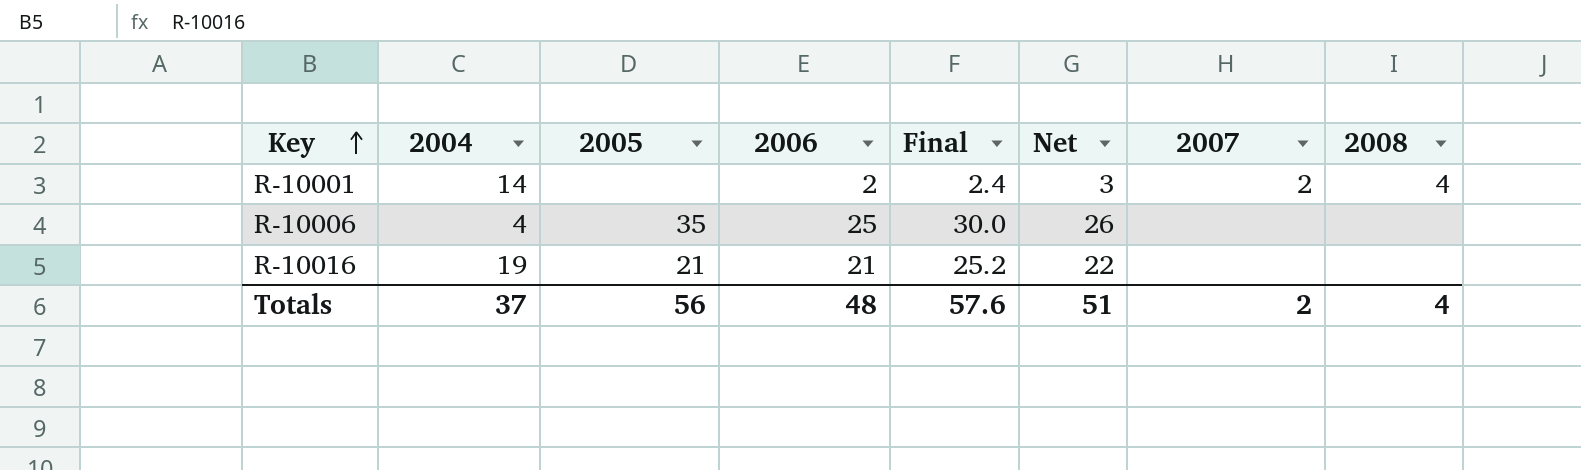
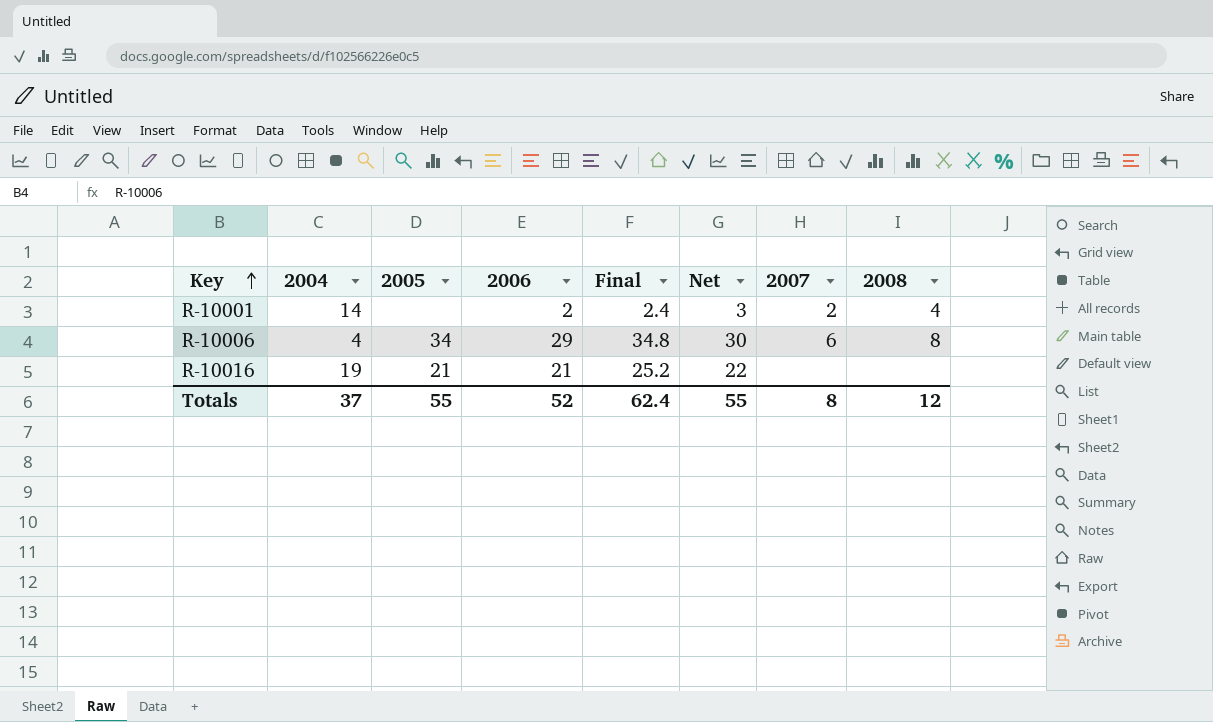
R-10006 | 2005: 35 -> 34
R-10006 | 2006: 25 -> 29
R-10006 | Final: 30.0 -> 34.8
R-10006 | Net: 26 -> 30
R-10006 | 2007: none -> 6
R-10006 | 2008: none -> 8
Totals | 2005: 56 -> 55
Totals | 2006: 48 -> 52
Totals | Final: 57.6 -> 62.4
Totals | Net: 51 -> 55
Totals | 2007: 2 -> 8
Totals | 2008: 4 -> 12

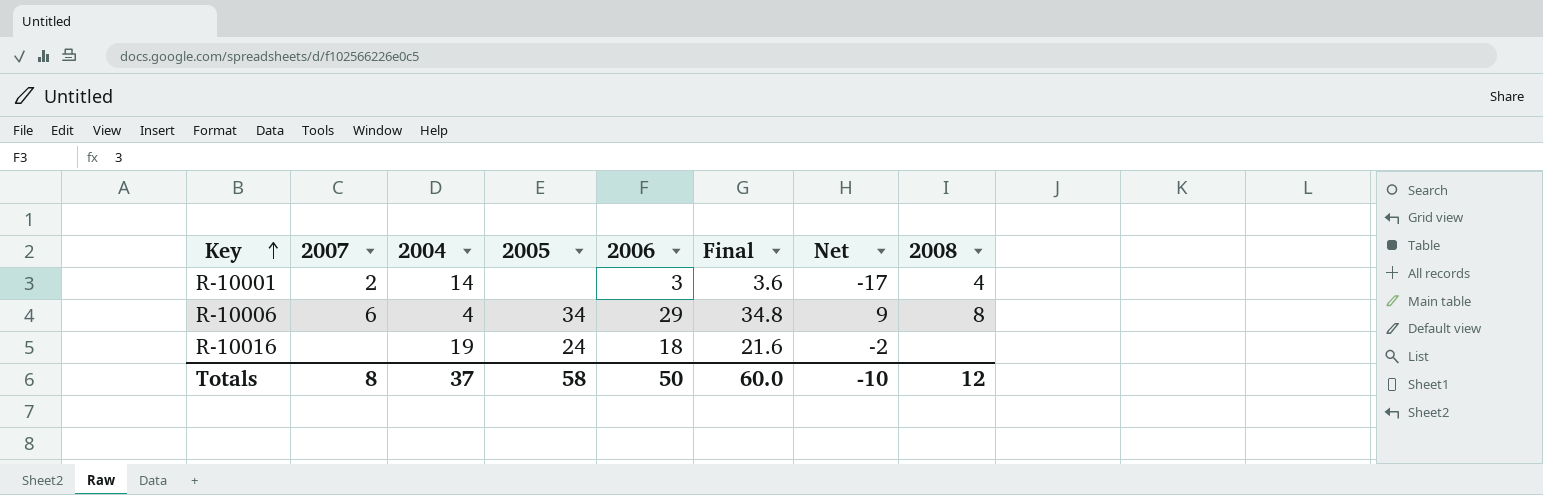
column 2007 | position: 7 -> 2
column Net | formula: [2006] + 1 -> [2006] - 20
R-10001 | 2006: 2 -> 3
R-10001 | Final: 2.4 -> 3.6
R-10016 | 2005: 21 -> 24
R-10016 | 2006: 21 -> 18
R-10016 | Final: 25.2 -> 21.6
Totals | 2005: 55 -> 58
Totals | 2006: 52 -> 50
Totals | Final: 62.4 -> 60.0
Totals | Net: 55 -> -10

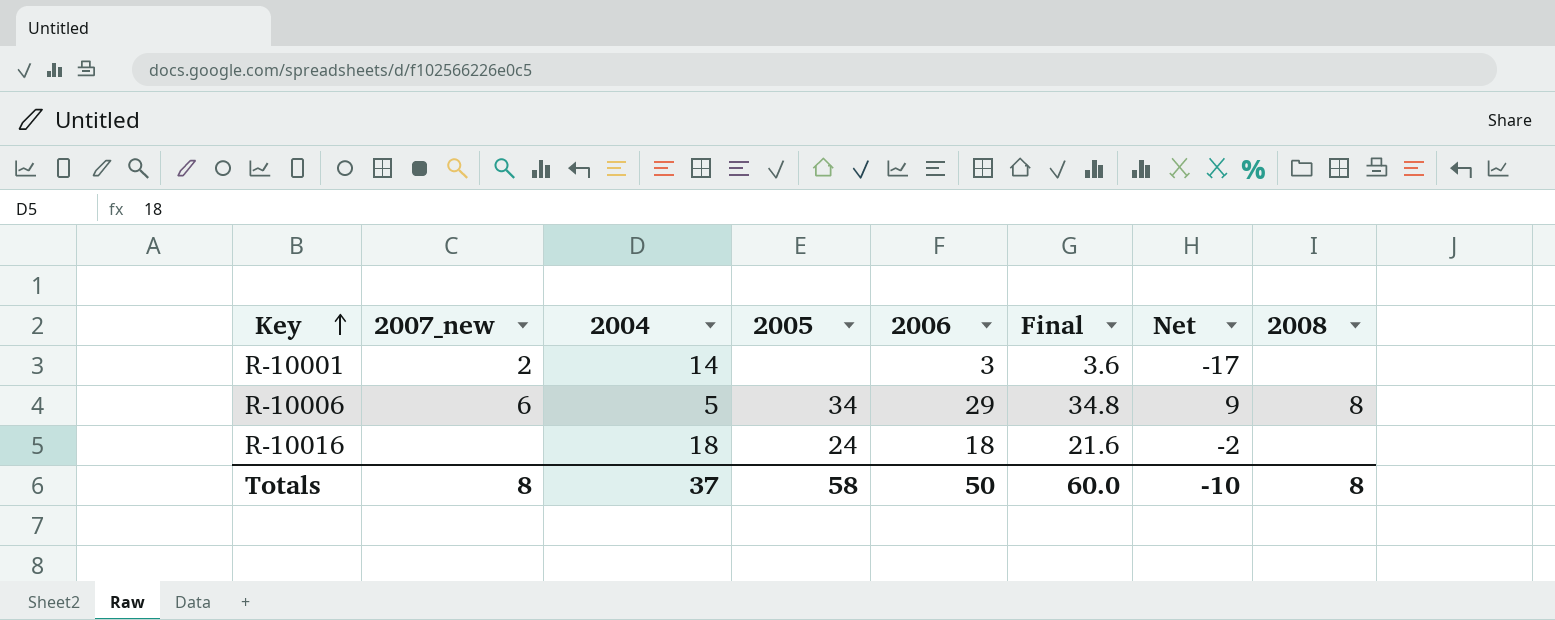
column name: 2007 -> 2007_new
R-10001 | 2008: 4 -> none
R-10006 | 2004: 4 -> 5
R-10016 | 2004: 19 -> 18
Totals | 2008: 12 -> 8

